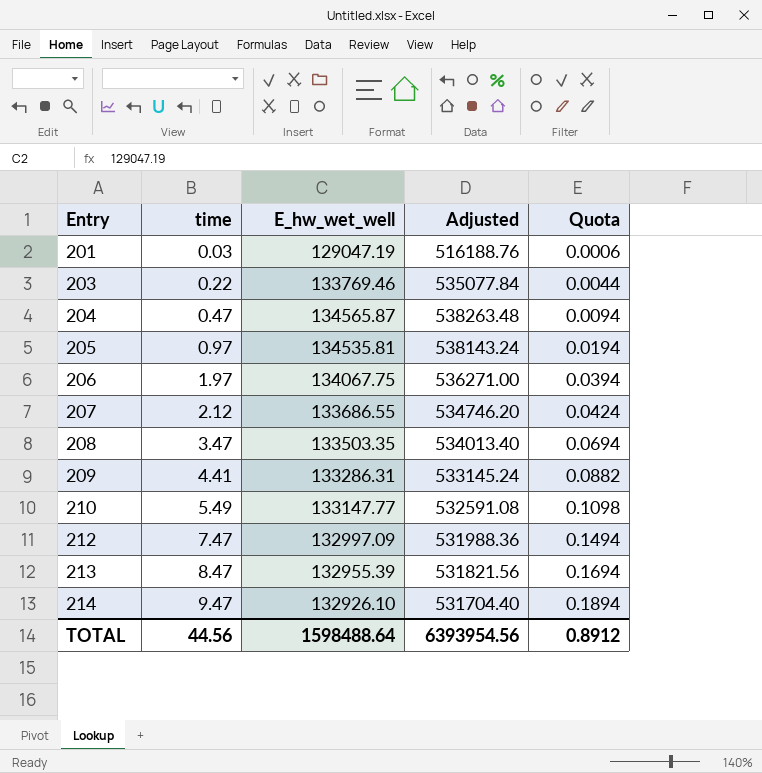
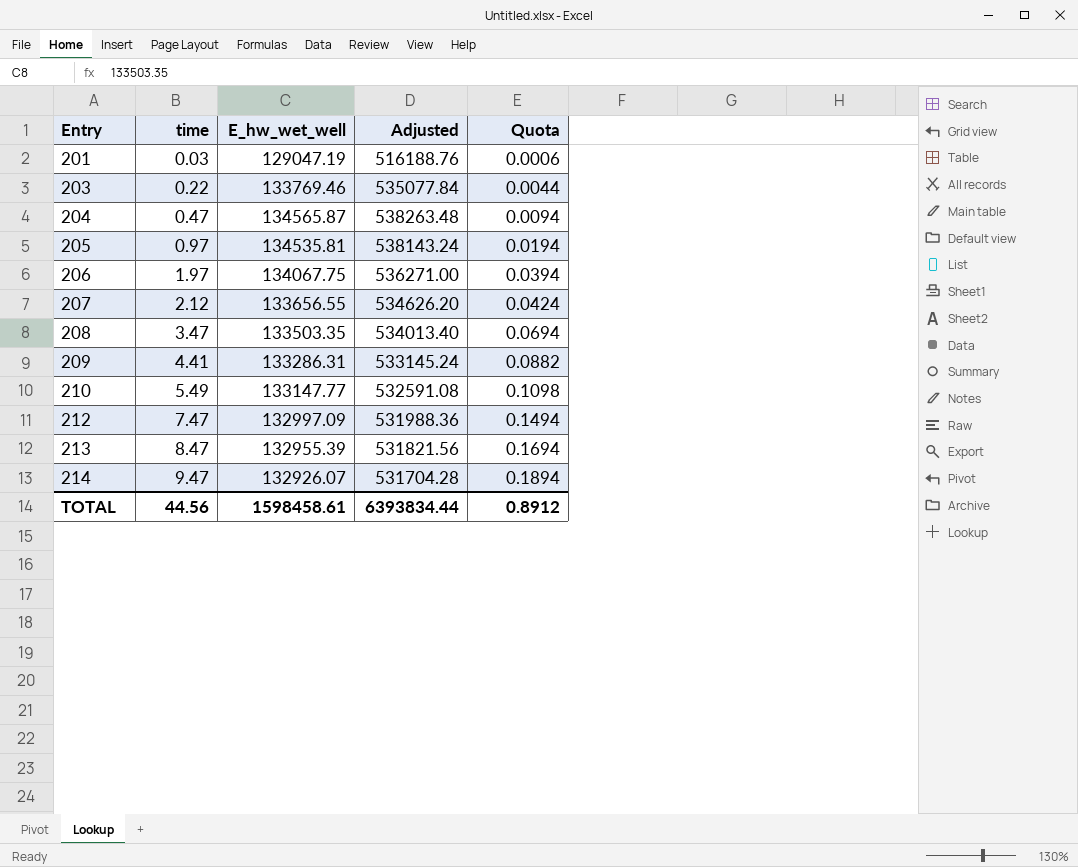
207 | E_hw_wet_well: 133686.55 -> 133656.55
207 | Adjusted: 534746.20 -> 534626.20
214 | E_hw_wet_well: 132926.10 -> 132926.07
214 | Adjusted: 531704.40 -> 531704.28
TOTAL | E_hw_wet_well: 1598488.64 -> 1598458.61
TOTAL | Adjusted: 6393954.56 -> 6393834.44

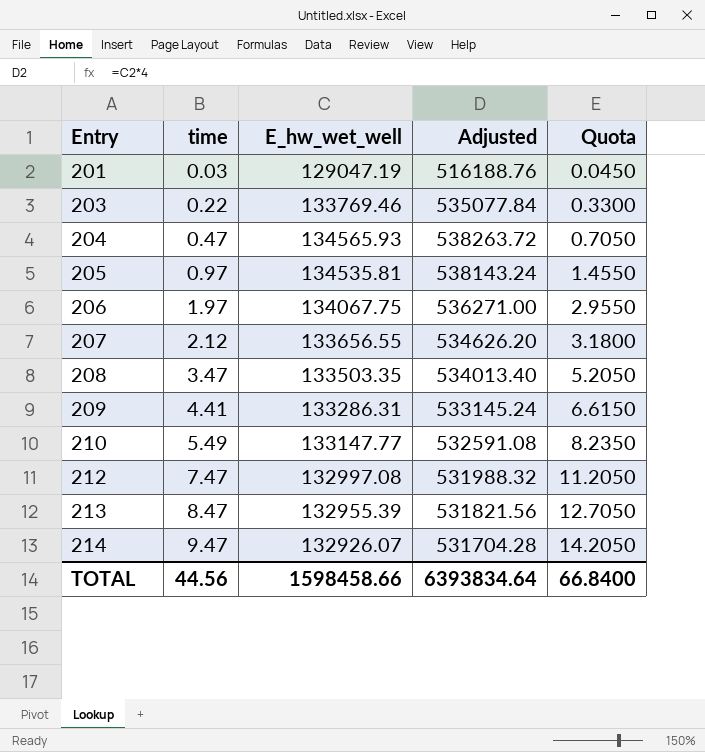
column Quota | formula: [time] * 0.02 -> [time] * 1.5
204 | E_hw_wet_well: 134565.87 -> 134565.93
204 | Adjusted: 538263.48 -> 538263.72
212 | E_hw_wet_well: 132997.09 -> 132997.08
212 | Adjusted: 531988.36 -> 531988.32
TOTAL | E_hw_wet_well: 1598458.61 -> 1598458.66
TOTAL | Adjusted: 6393834.44 -> 6393834.64
TOTAL | Quota: 0.8912 -> 66.8400

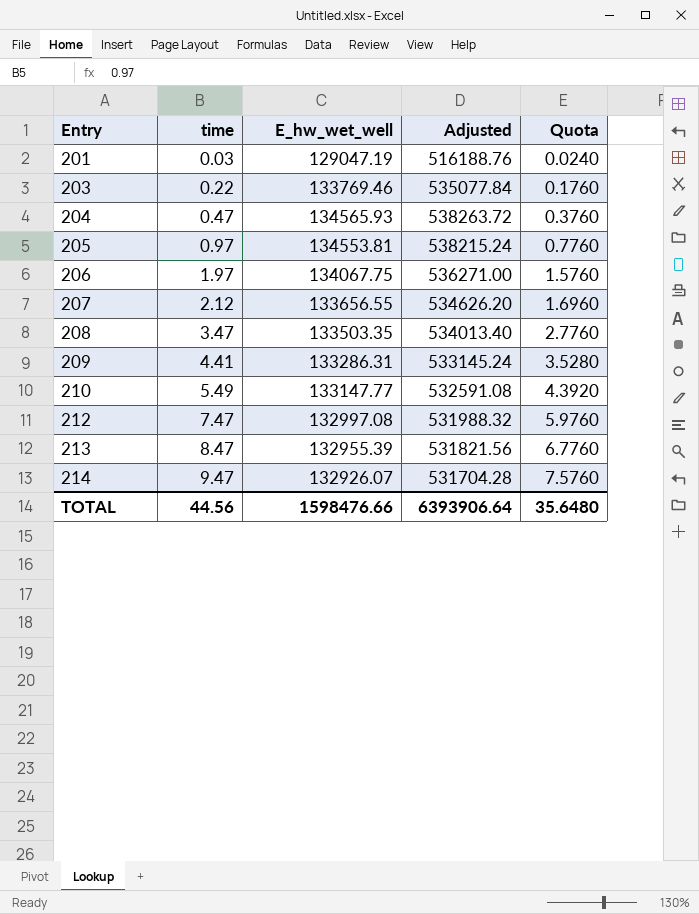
column Quota | formula: [time] * 1.5 -> [time] * 0.8
205 | E_hw_wet_well: 134535.81 -> 134553.81
205 | Adjusted: 538143.24 -> 538215.24
TOTAL | E_hw_wet_well: 1598458.66 -> 1598476.66
TOTAL | Adjusted: 6393834.64 -> 6393906.64
TOTAL | Quota: 66.8400 -> 35.6480

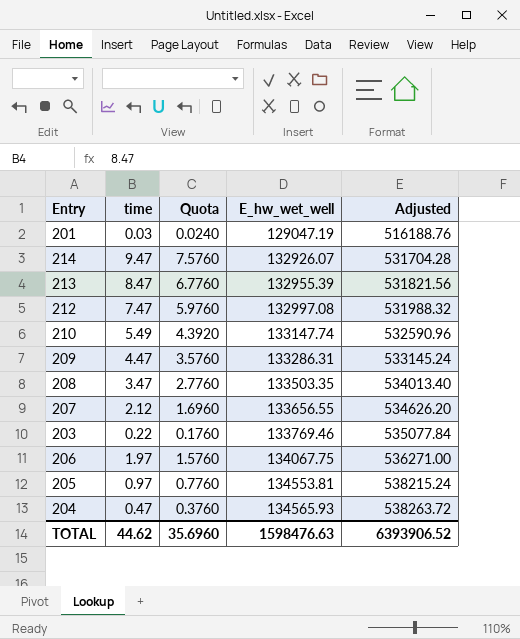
row order: Entry ascending -> E_hw_wet_well ascending
column Quota | position: 5 -> 3
210 | E_hw_wet_well: 133147.77 -> 133147.74
210 | Adjusted: 532591.08 -> 532590.96
209 | time: 4.41 -> 4.47
209 | Quota: 3.5280 -> 3.5760
TOTAL | time: 44.56 -> 44.62
TOTAL | Quota: 35.6480 -> 35.6960
TOTAL | E_hw_wet_well: 1598476.66 -> 1598476.63
TOTAL | Adjusted: 6393906.64 -> 6393906.52

